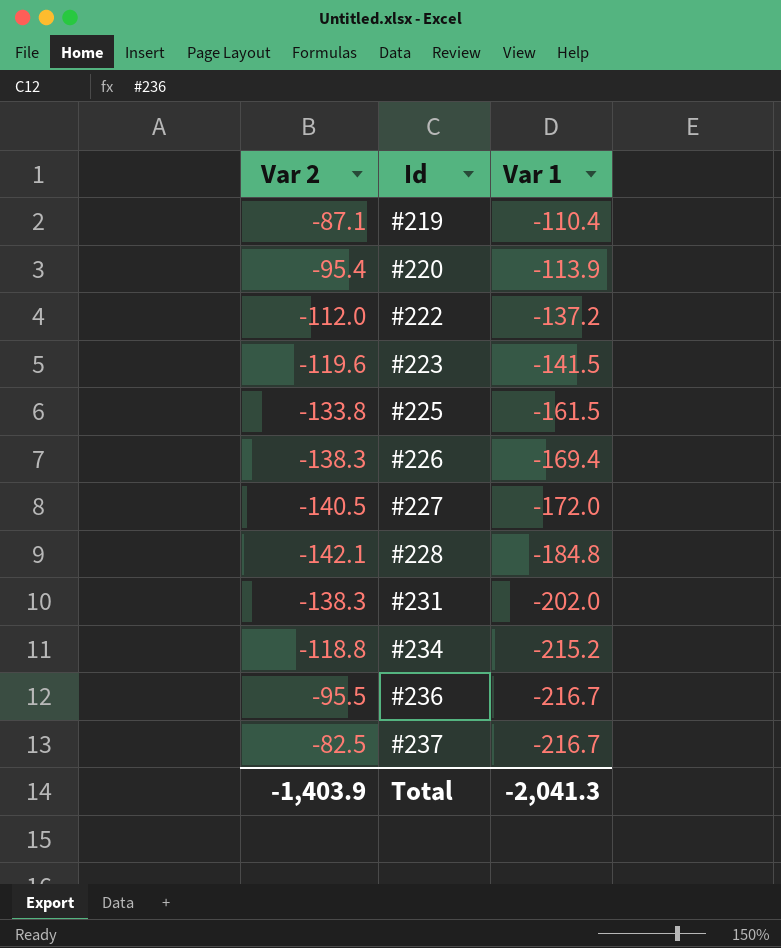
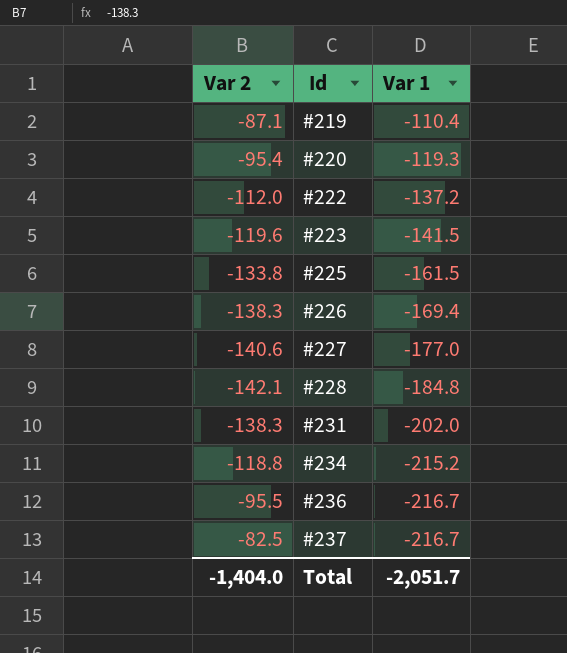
#220 | Var 1: -113.9 -> -119.3
#227 | Var 2: -140.5 -> -140.6
#227 | Var 1: -172.0 -> -177.0
Total | Var 2: -1,403.9 -> -1,404.0
Total | Var 1: -2,041.3 -> -2,051.7

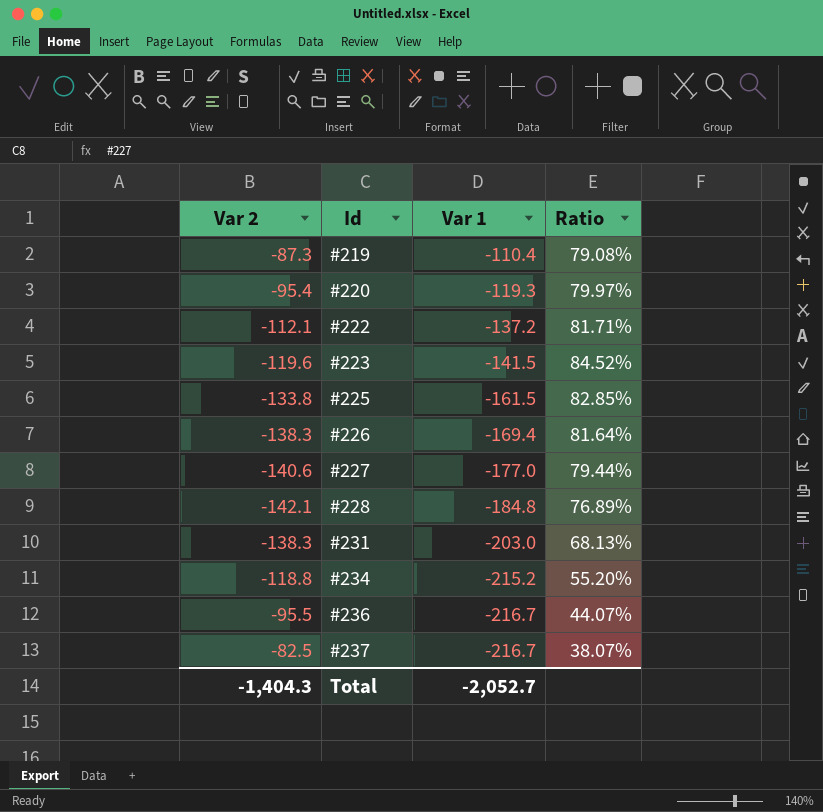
column Ratio | formula: none -> [Var 2] / [Var 1]
#219 | Var 2: -87.1 -> -87.3
#222 | Var 2: -112.0 -> -112.1
#231 | Var 1: -202.0 -> -203.0
Total | Var 2: -1,404.0 -> -1,404.3
Total | Var 1: -2,051.7 -> -2,052.7

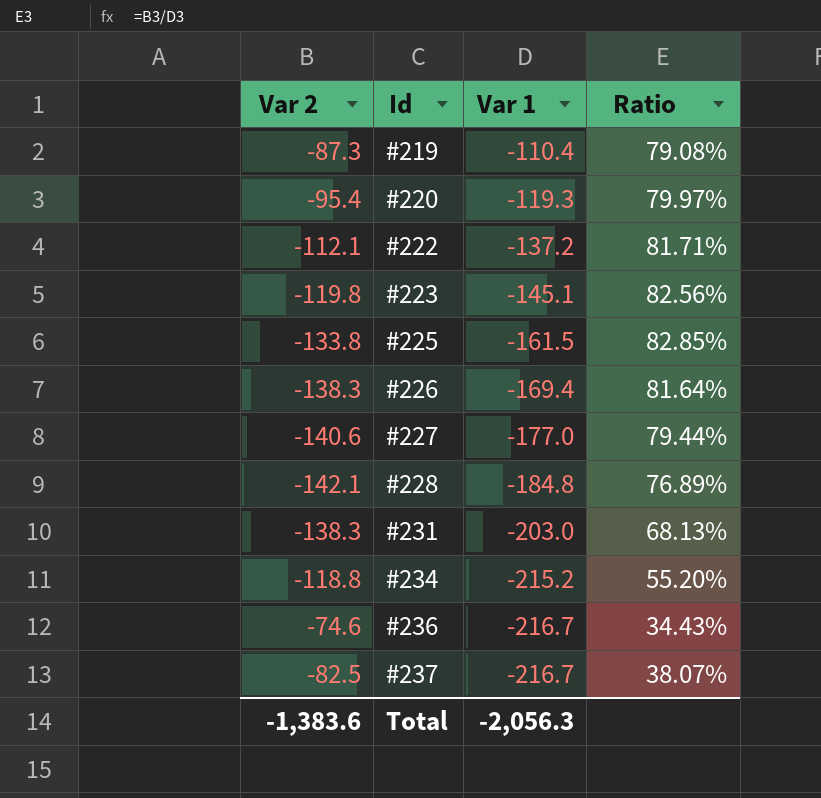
#223 | Var 2: -119.6 -> -119.8
#223 | Var 1: -141.5 -> -145.1
#223 | Ratio: 84.52% -> 82.56%
#236 | Var 2: -95.5 -> -74.6
#236 | Ratio: 44.07% -> 34.43%
Total | Var 2: -1,404.3 -> -1,383.6
Total | Var 1: -2,052.7 -> -2,056.3

